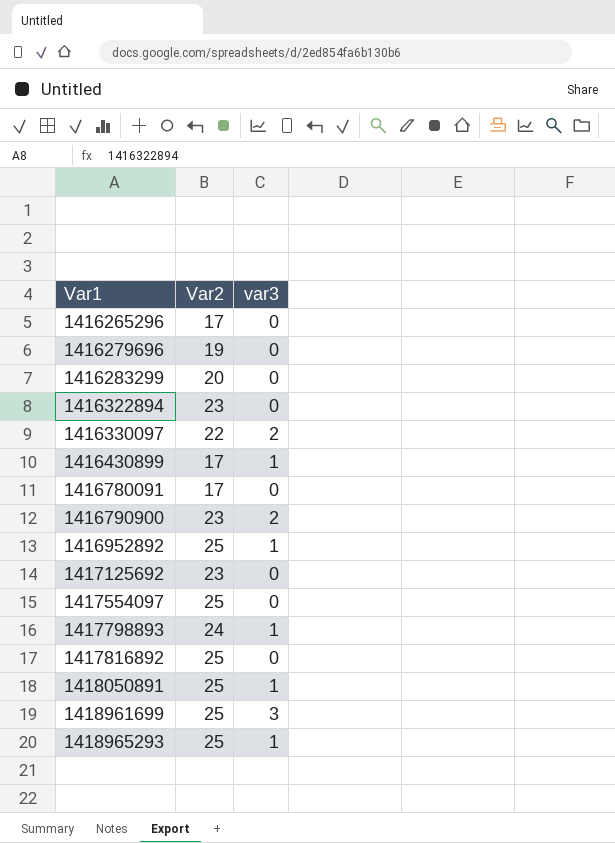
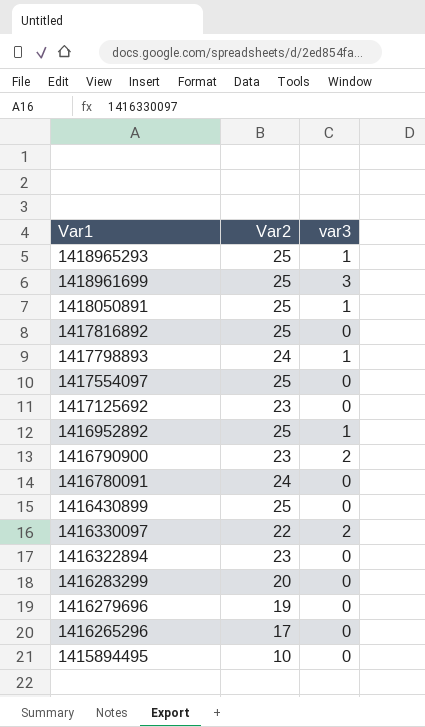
row order: Var1 ascending -> Var1 descending
1416780091 | Var2: 17 -> 24
1416430899 | Var2: 17 -> 25
1416430899 | var3: 1 -> 0
row 1415894495: none -> 10 | 0

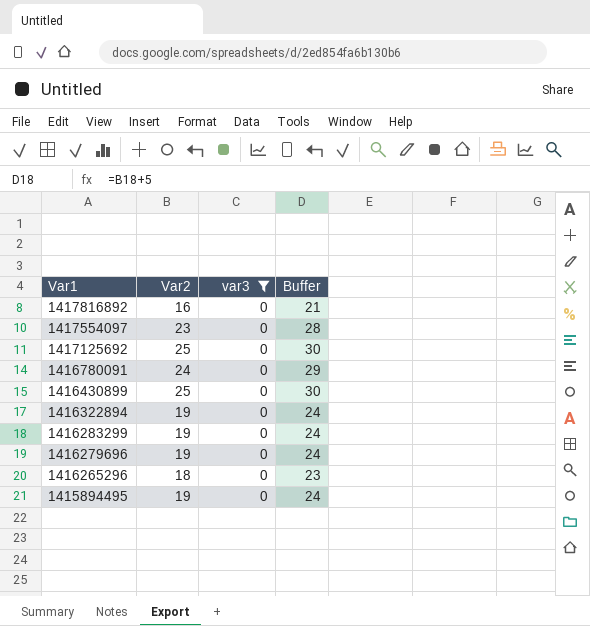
filter: none -> var3 = 0
column Buffer | formula: none -> [Var2] + 5
1417816892 | Var2: 25 -> 16
1417554097 | Var2: 25 -> 23
1417125692 | Var2: 23 -> 25
1416322894 | Var2: 23 -> 19
1416283299 | Var2: 20 -> 19
1416265296 | Var2: 17 -> 18
1415894495 | Var2: 10 -> 19

